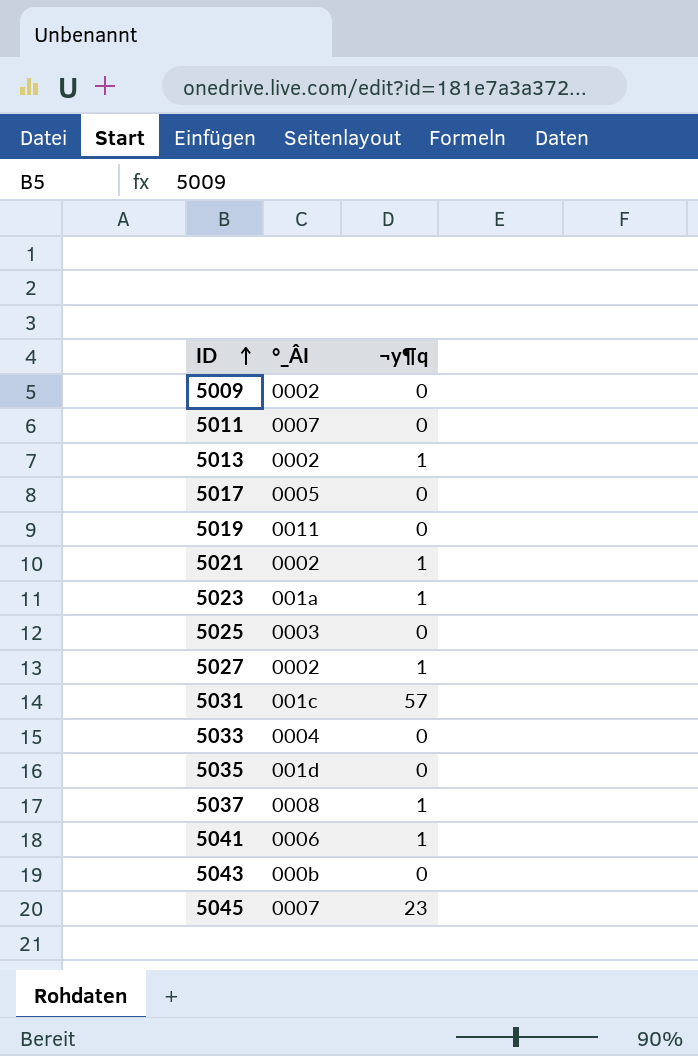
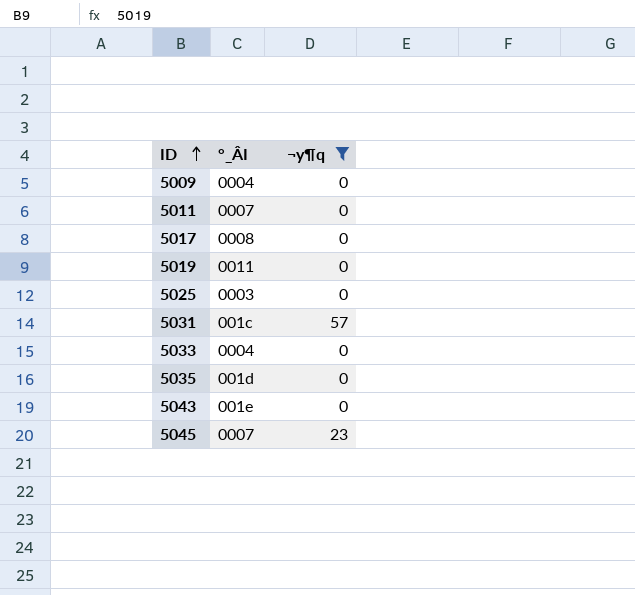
filter: none -> ¬y¶q != 1
5009 | °_ÂI: 0002 -> 0004
5017 | °_ÂI: 0005 -> 0008
5043 | °_ÂI: 000b -> 001e

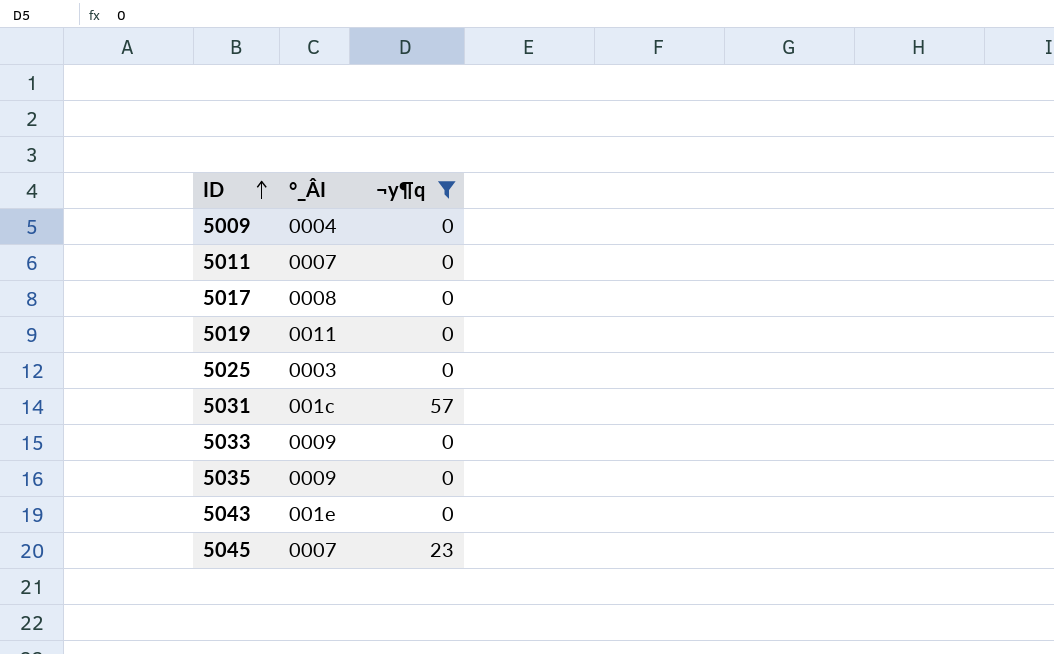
5033 | °_ÂI: 0004 -> 0009
5035 | °_ÂI: 001d -> 0009

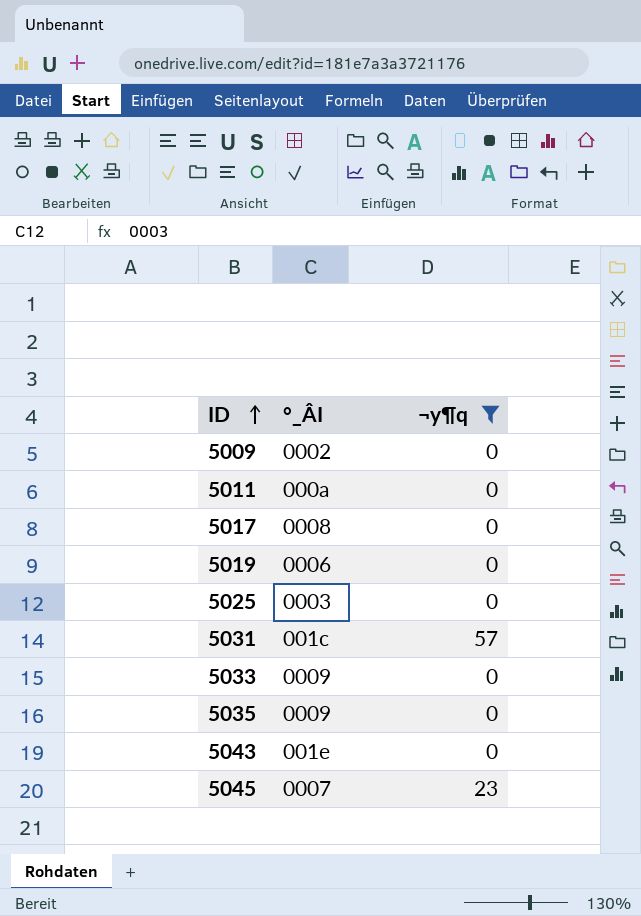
5009 | °_ÂI: 0004 -> 0002
5011 | °_ÂI: 0007 -> 000a
5019 | °_ÂI: 0011 -> 0006

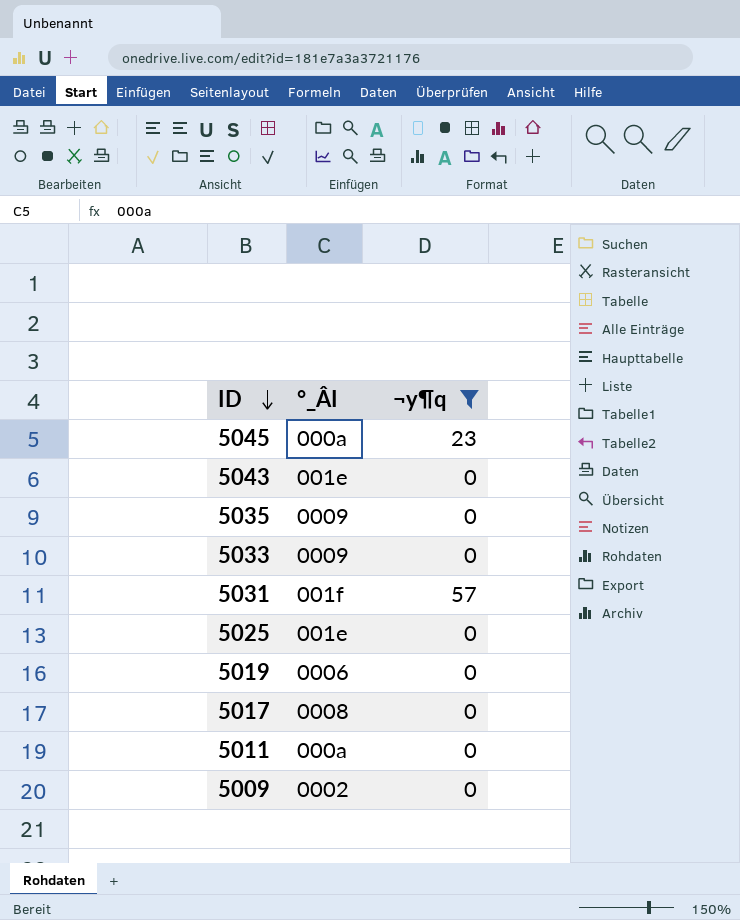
row order: ID ascending -> ID descending
5045 | °_ÂI: 0007 -> 000a
5031 | °_ÂI: 001c -> 001f
5025 | °_ÂI: 0003 -> 001e

